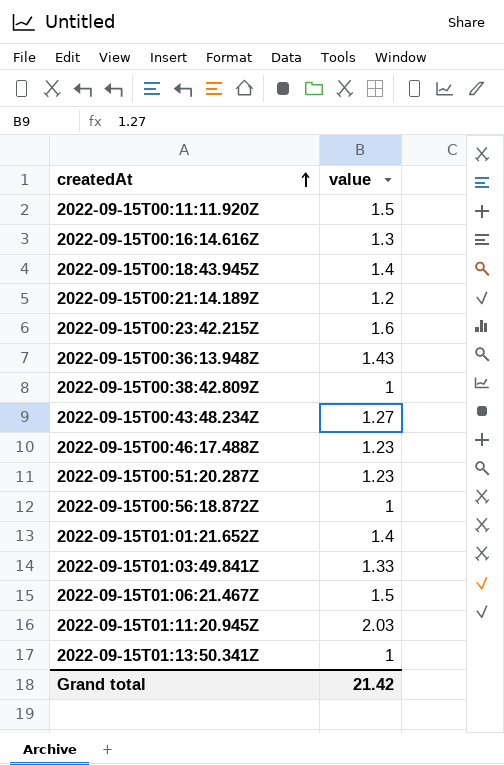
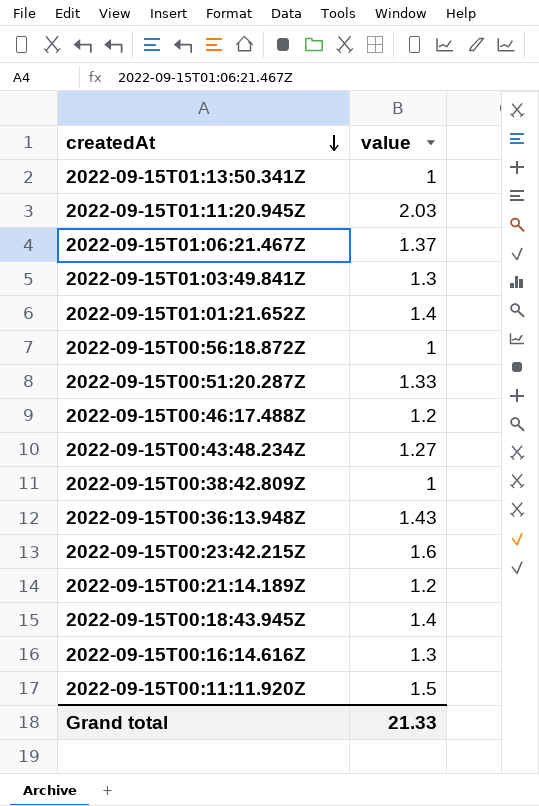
row order: createdAt ascending -> createdAt descending
2022-09-15T01:06:21.467Z | value: 1.5 -> 1.37
2022-09-15T01:03:49.841Z | value: 1.33 -> 1.3
2022-09-15T00:51:20.287Z | value: 1.23 -> 1.33
2022-09-15T00:46:17.488Z | value: 1.23 -> 1.2
Grand total | value: 21.42 -> 21.33

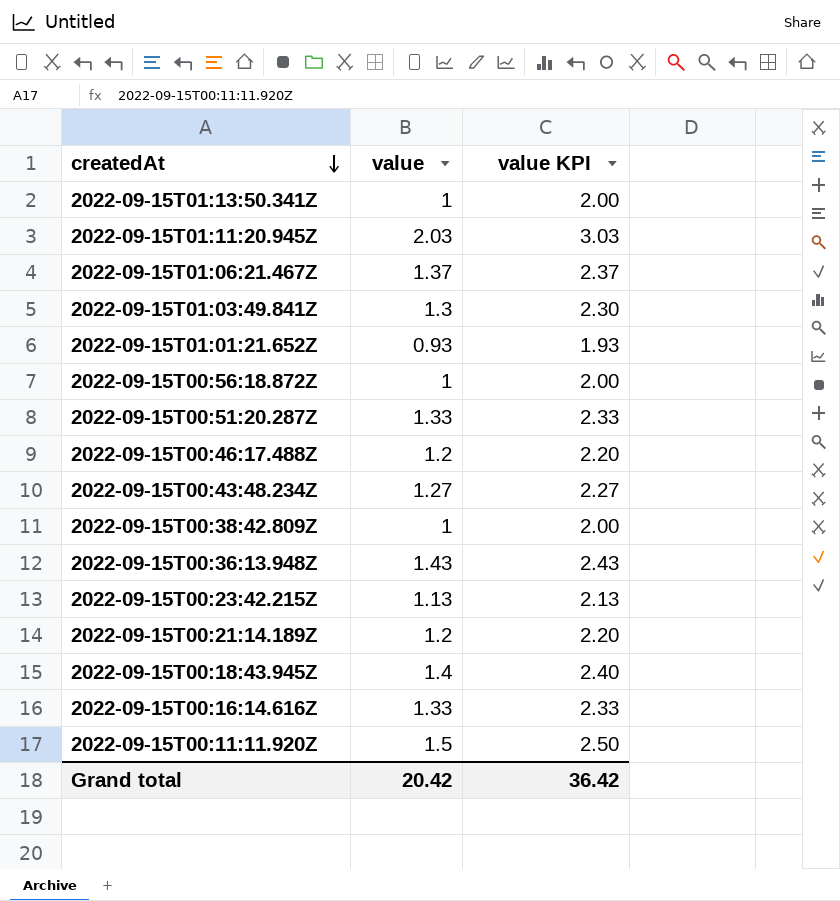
column value KPI | formula: none -> [value] + 1
2022-09-15T01:01:21.652Z | value: 1.4 -> 0.93
2022-09-15T00:23:42.215Z | value: 1.6 -> 1.13
2022-09-15T00:16:14.616Z | value: 1.3 -> 1.33
Grand total | value: 21.33 -> 20.42

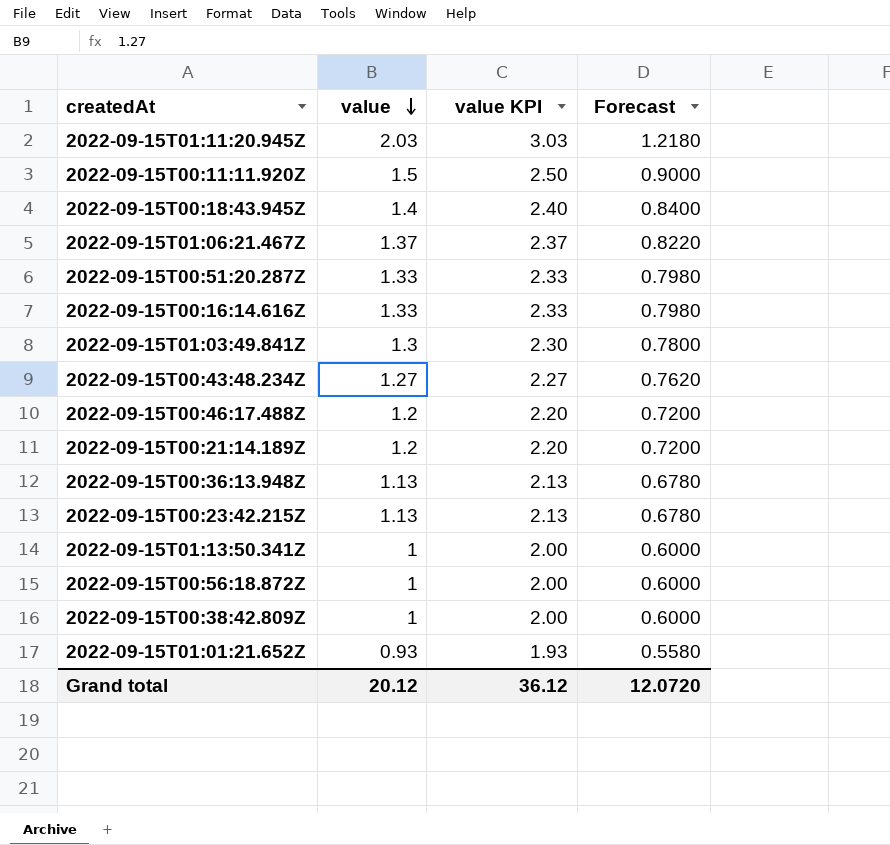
row order: createdAt descending -> value descending
column Forecast | formula: none -> [value] * 0.6
2022-09-15T00:36:13.948Z | value: 1.43 -> 1.13
2022-09-15T00:36:13.948Z | value KPI: 2.43 -> 2.13
Grand total | value: 20.42 -> 20.12
Grand total | value KPI: 36.42 -> 36.12

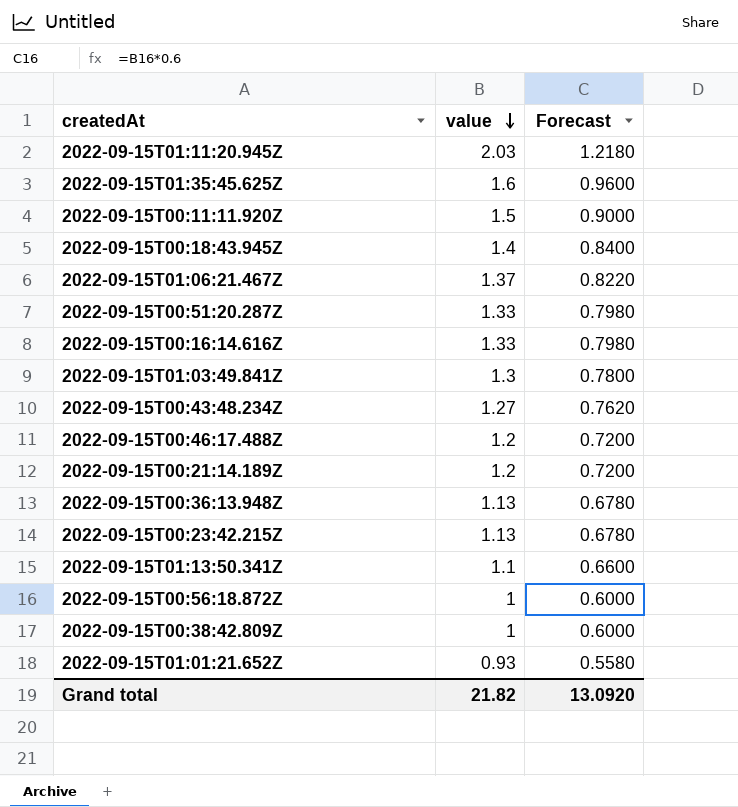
column value KPI | formula: [value] + 1 -> none
row 2022-09-15T01:35:45.625Z: none -> 1.6 | 0.9600
2022-09-15T01:13:50.341Z | value: 1 -> 1.1
2022-09-15T01:13:50.341Z | Forecast: 0.6000 -> 0.6600
Grand total | value: 20.12 -> 21.82
Grand total | Forecast: 12.0720 -> 13.0920

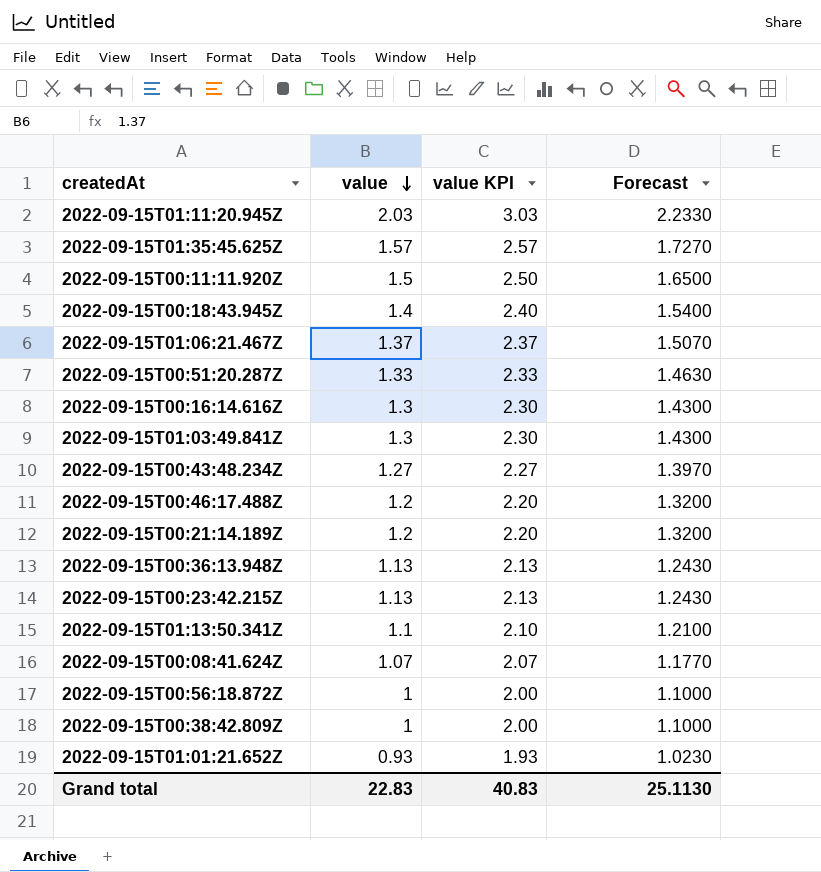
column value KPI | formula: none -> [value] + 1
column Forecast | formula: [value] * 0.6 -> [value] * 1.1
2022-09-15T01:35:45.625Z | value: 1.6 -> 1.57
2022-09-15T00:16:14.616Z | value: 1.33 -> 1.3
row 2022-09-15T00:08:41.624Z: none -> 1.07 | 2.07 | 1.1770
Grand total | value: 21.82 -> 22.83
Grand total | Forecast: 13.0920 -> 25.1130

